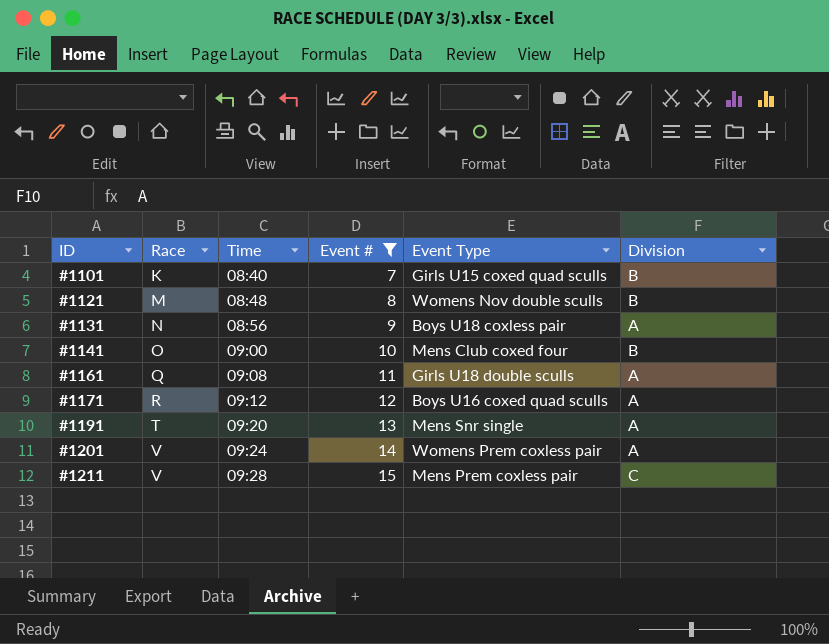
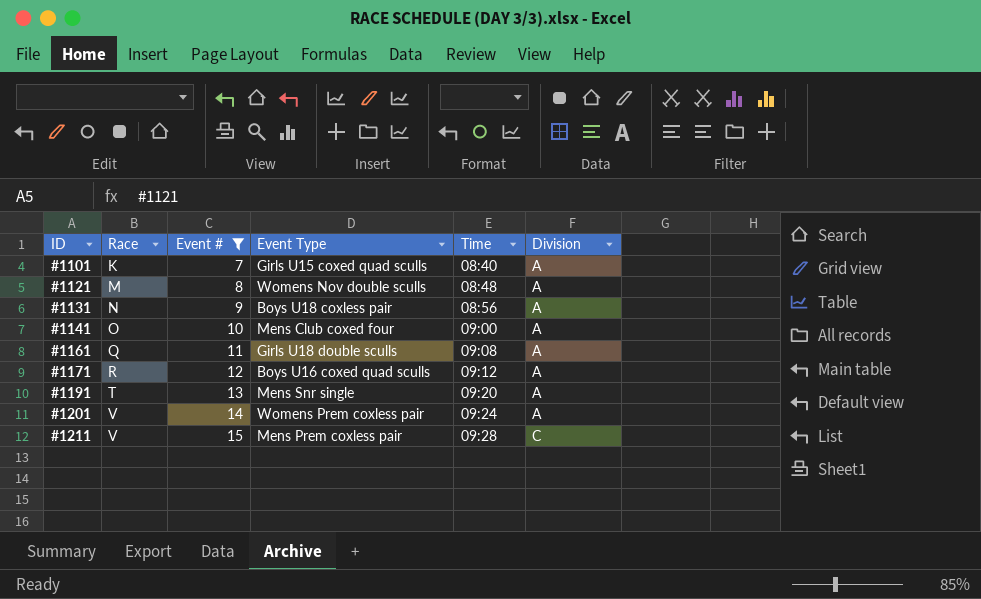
column Time | position: 3 -> 5
#1101 | Division: B -> A
#1121 | Division: B -> A
#1141 | Division: B -> A

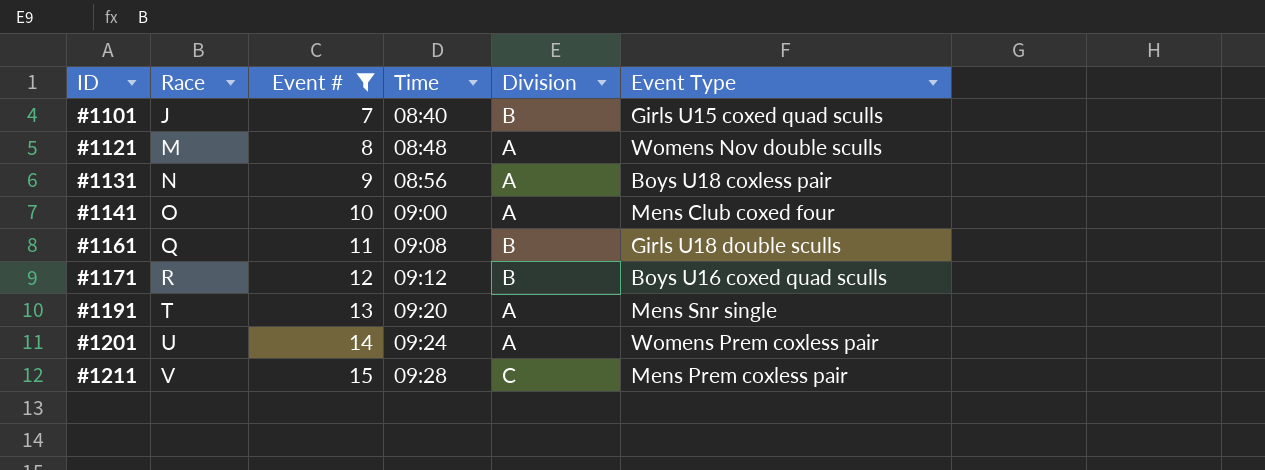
column Event Type | position: 4 -> 6
#1101 | Race: K -> J
#1101 | Division: A -> B
#1161 | Division: A -> B
#1171 | Division: A -> B
#1201 | Race: V -> U

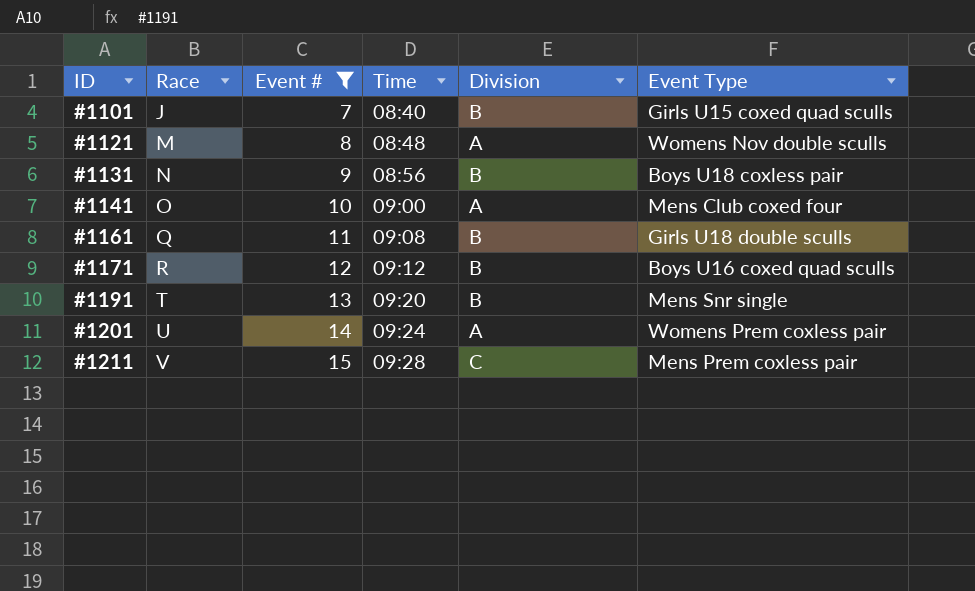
#1131 | Division: A -> B
#1191 | Division: A -> B

